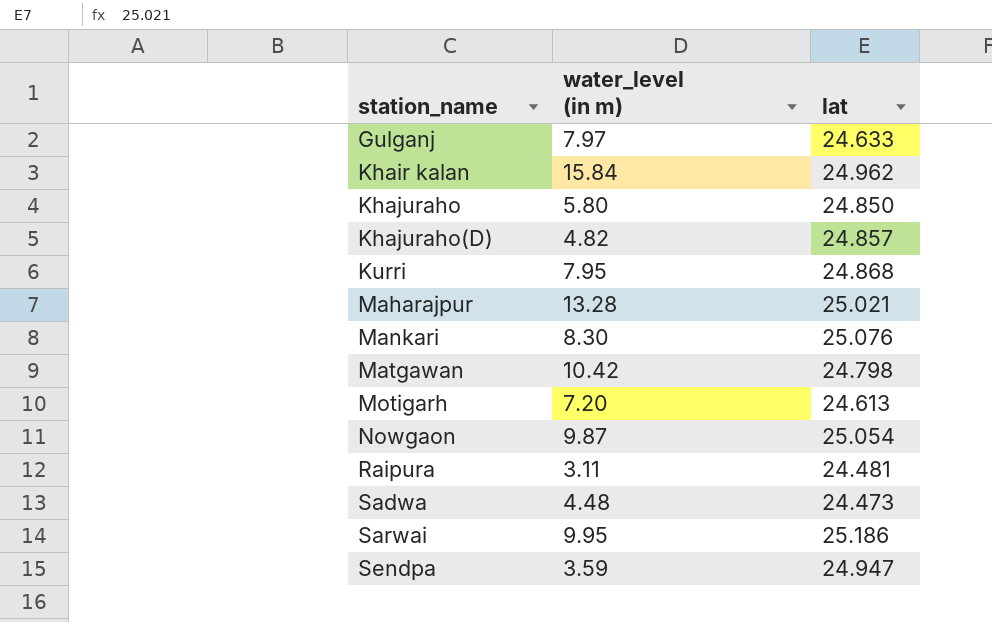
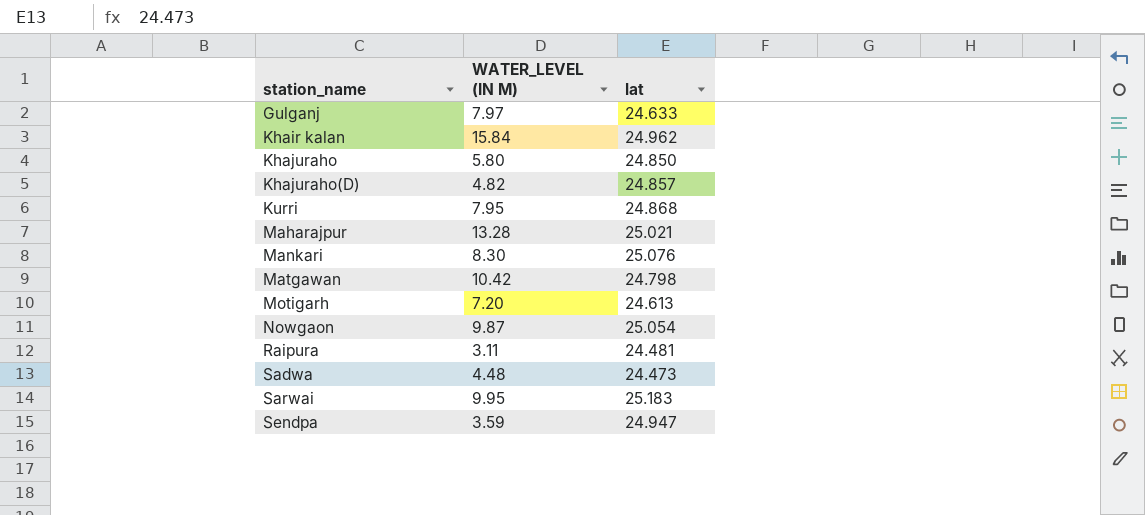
column name: water_level (in m) -> WATER_LEVEL (IN M)
Sarwai | lat: 25.186 -> 25.183

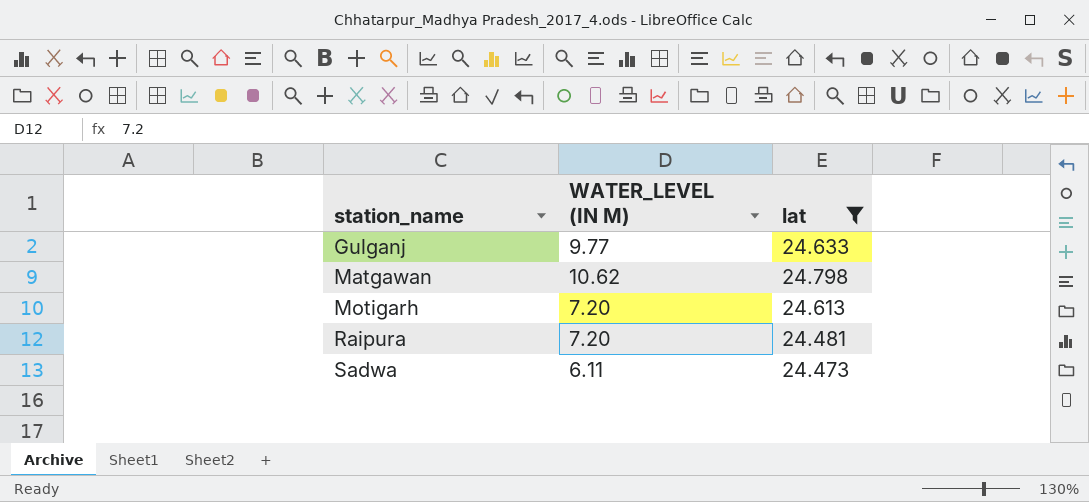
filter: none -> lat <= 24.798
Gulganj | WATER_LEVEL (IN M): 7.97 -> 9.77
Matgawan | WATER_LEVEL (IN M): 10.42 -> 10.62
Raipura | WATER_LEVEL (IN M): 3.11 -> 7.20
Sadwa | WATER_LEVEL (IN M): 4.48 -> 6.11

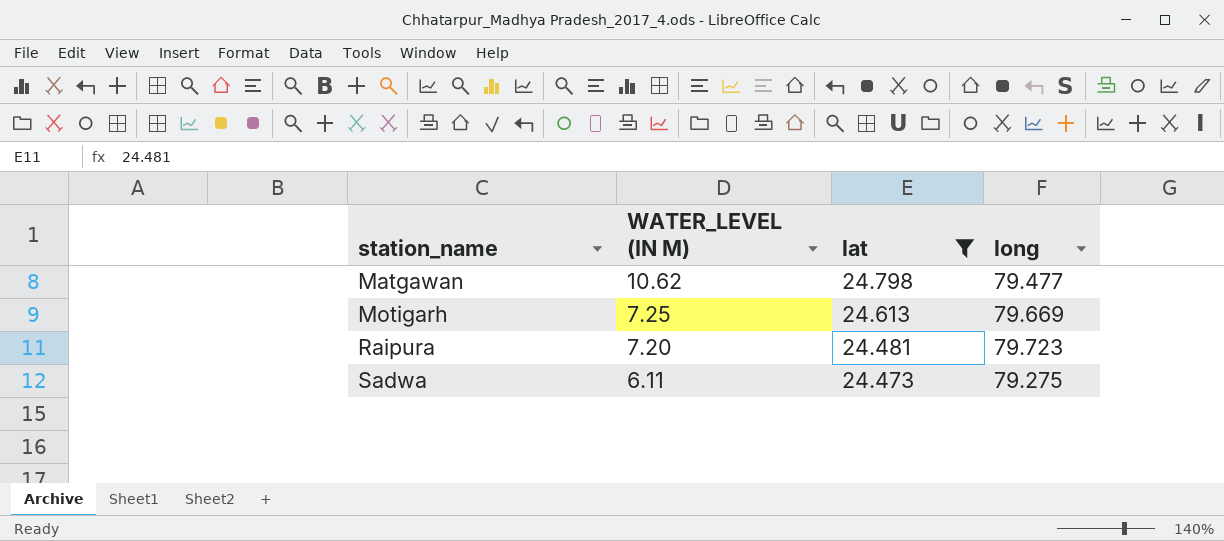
column long | position: none -> 4
row Gulganj: 9.77 | 24.633 -> none
Motigarh | WATER_LEVEL (IN M): 7.20 -> 7.25

